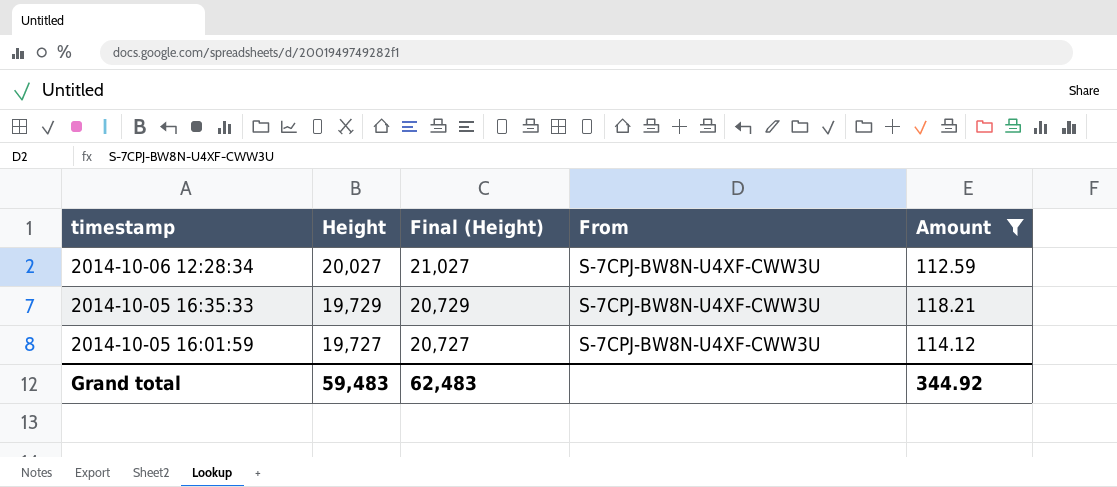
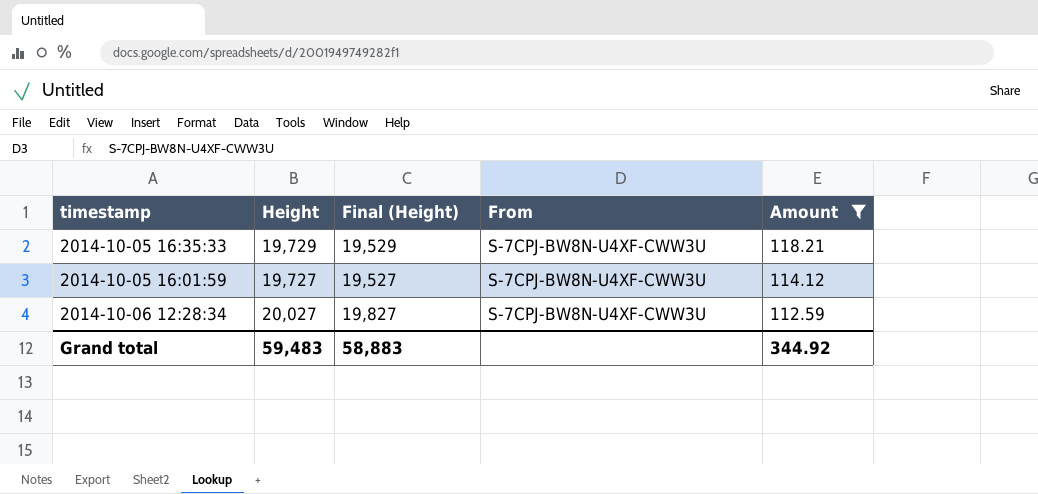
row order: timestamp descending -> Amount descending
column Final (Height) | formula: [Height] + 1000 -> [Height] - 200
Grand total | Final (Height): 62,483 -> 58,883

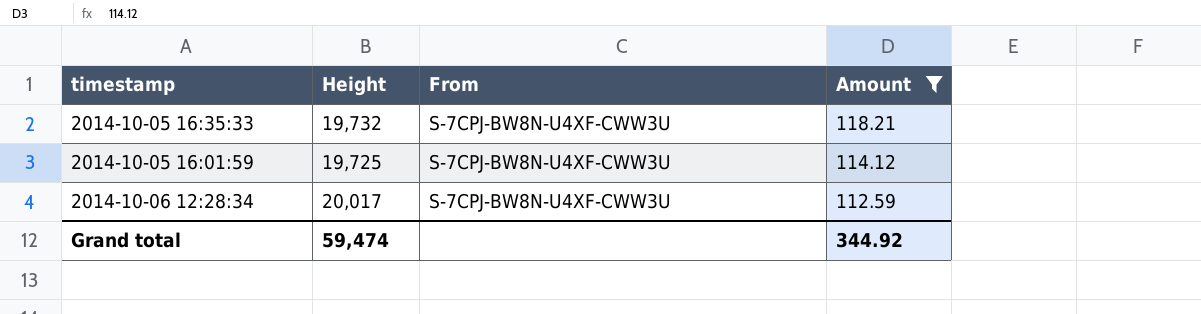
column Final (Height) | formula: [Height] - 200 -> none
2014-10-05 16:35:33 | Height: 19,729 -> 19,732
2014-10-05 16:01:59 | Height: 19,727 -> 19,725
2014-10-06 12:28:34 | Height: 20,027 -> 20,017
Grand total | Height: 59,483 -> 59,474

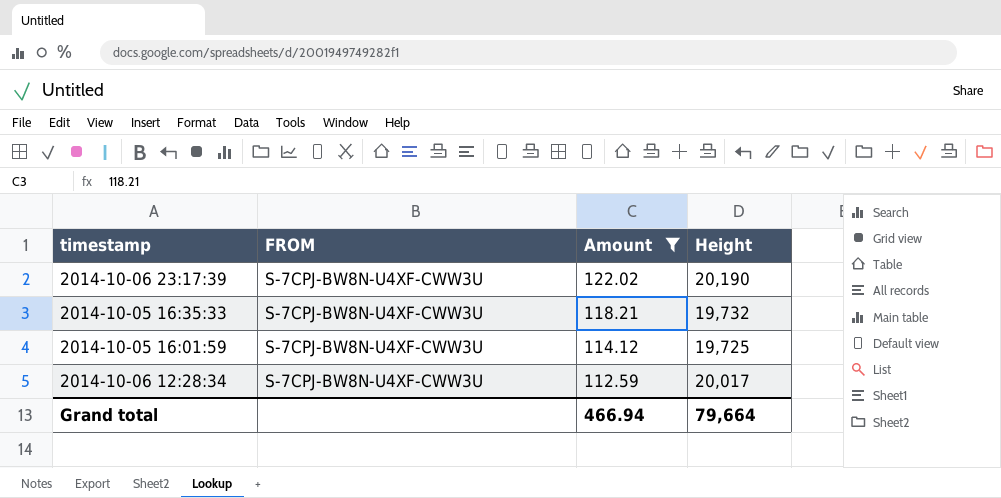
column name: From -> FROM
column Height | position: 2 -> 4
row 2014-10-06 23:17:39: none -> S-7CPJ-BW8N-U4XF-CWW3U | 122.02 | 20,190
Grand total | Amount: 344.92 -> 466.94
Grand total | Height: 59,474 -> 79,664

